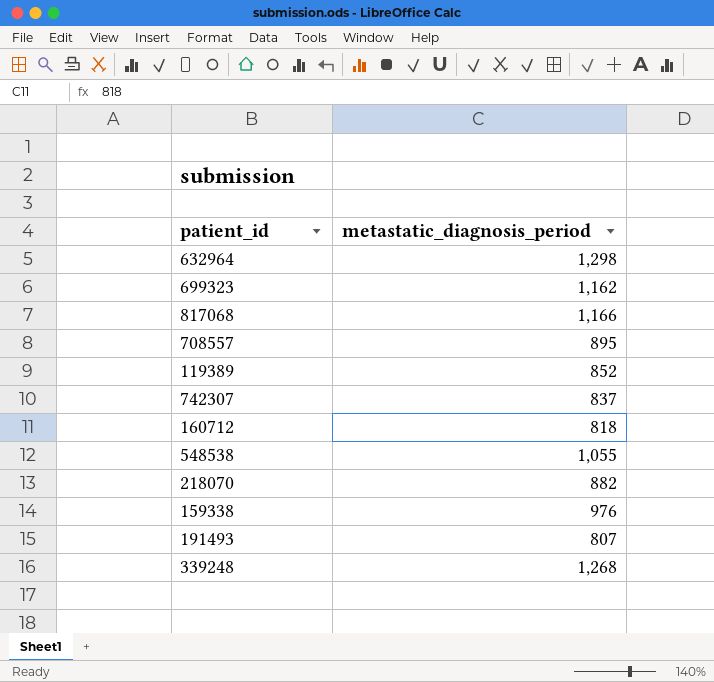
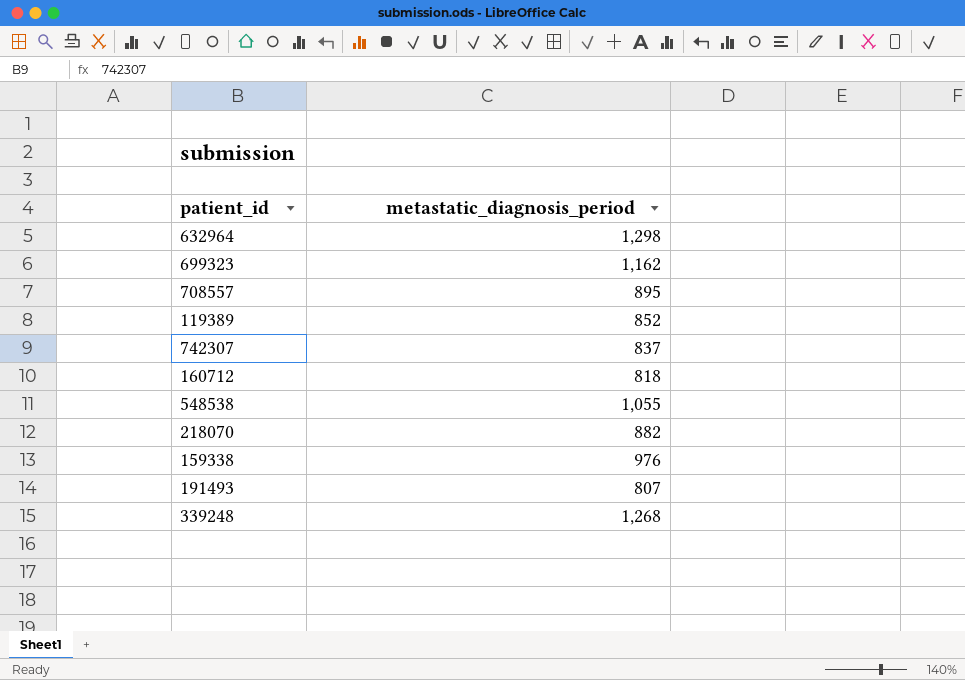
row 817068: 1,166 -> none

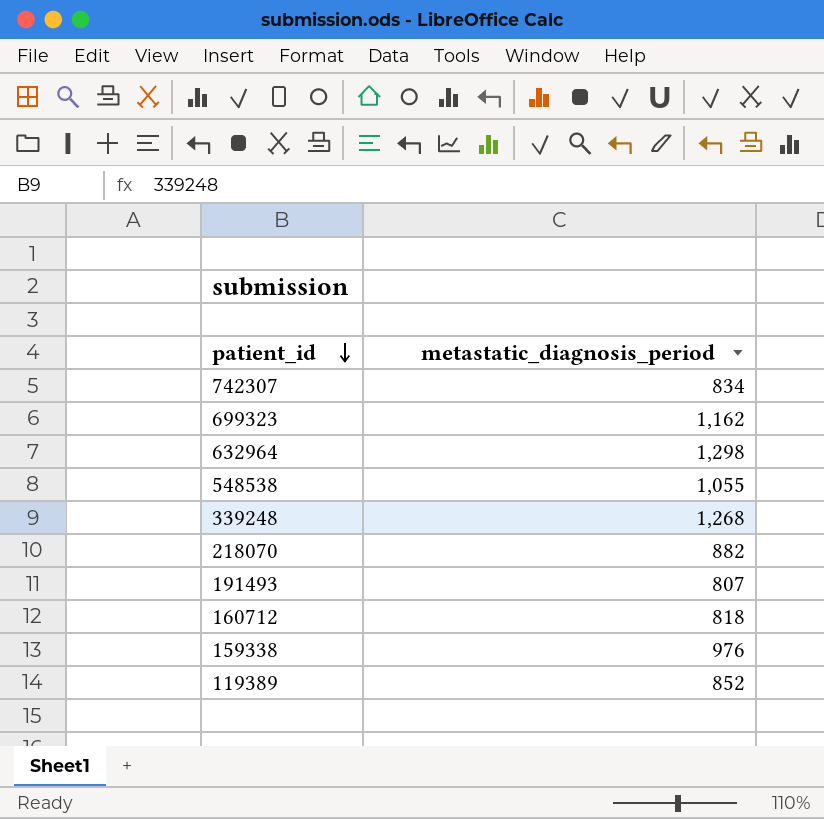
row order: none -> patient_id descending
row 708557: 895 -> none
742307 | metastatic_diagnosis_period: 837 -> 834

